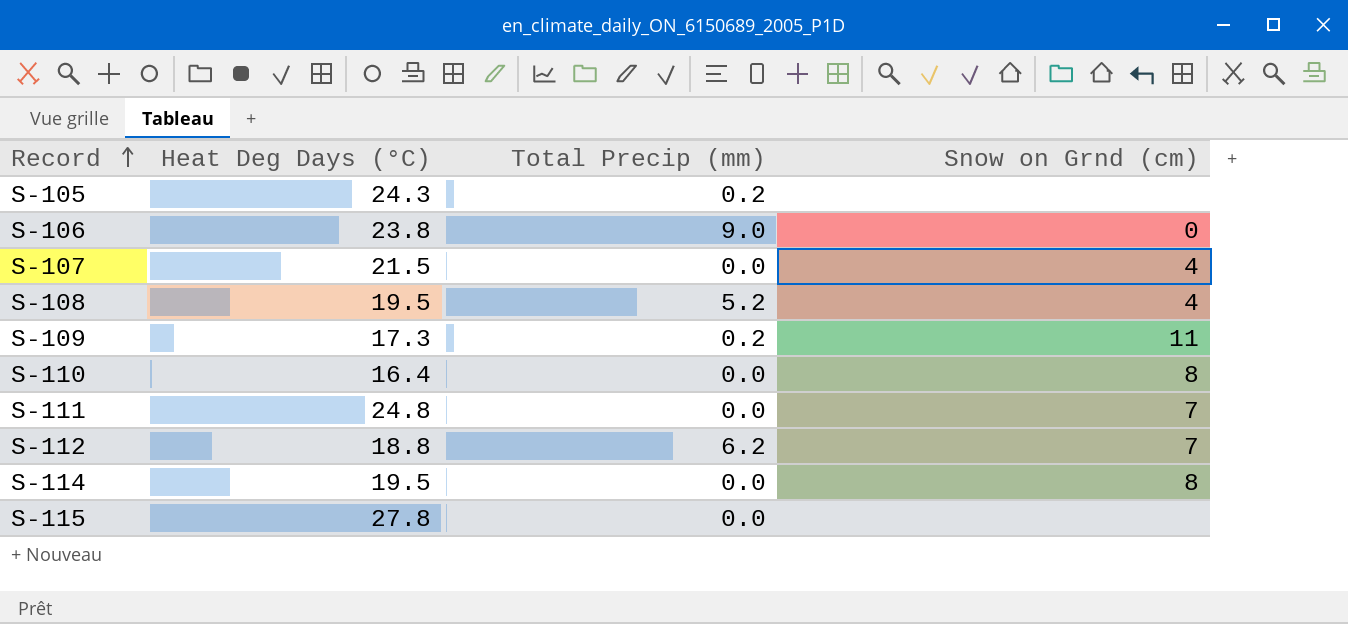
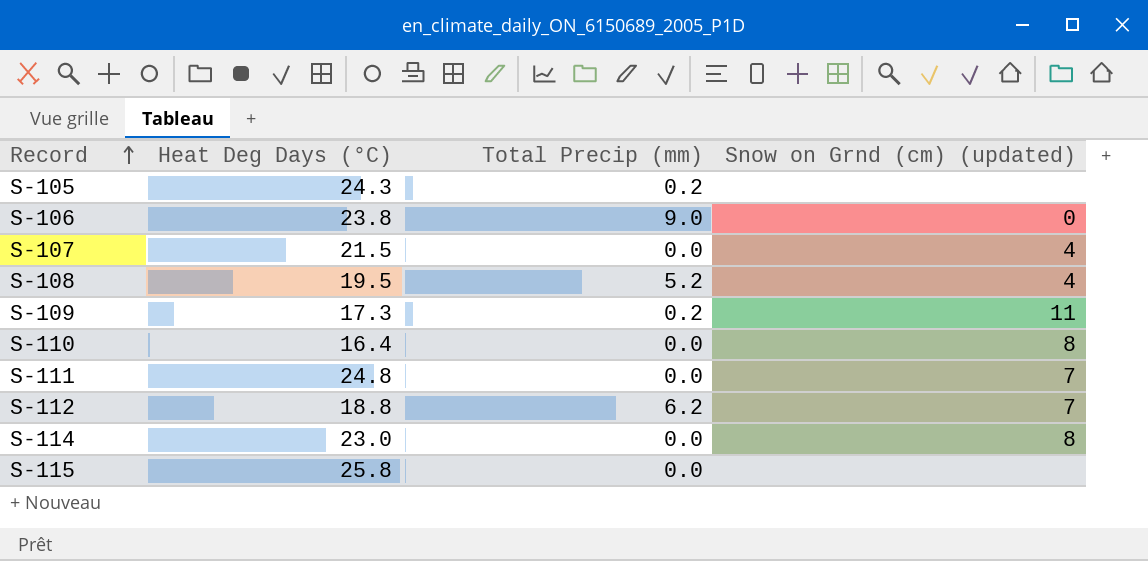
column name: Snow on Grnd (cm) -> Snow on Grnd (cm) (updated)
S-114 | Heat Deg Days (°C): 19.5 -> 23.0
S-115 | Heat Deg Days (°C): 27.8 -> 25.8

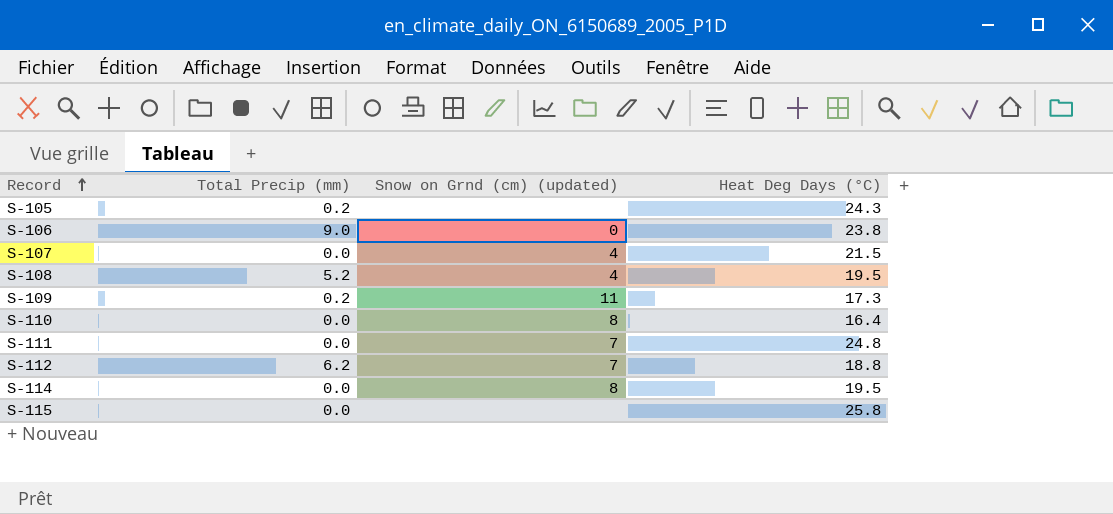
column Heat Deg Days (°C) | position: 2 -> 4
S-114 | Heat Deg Days (°C): 23.0 -> 19.5

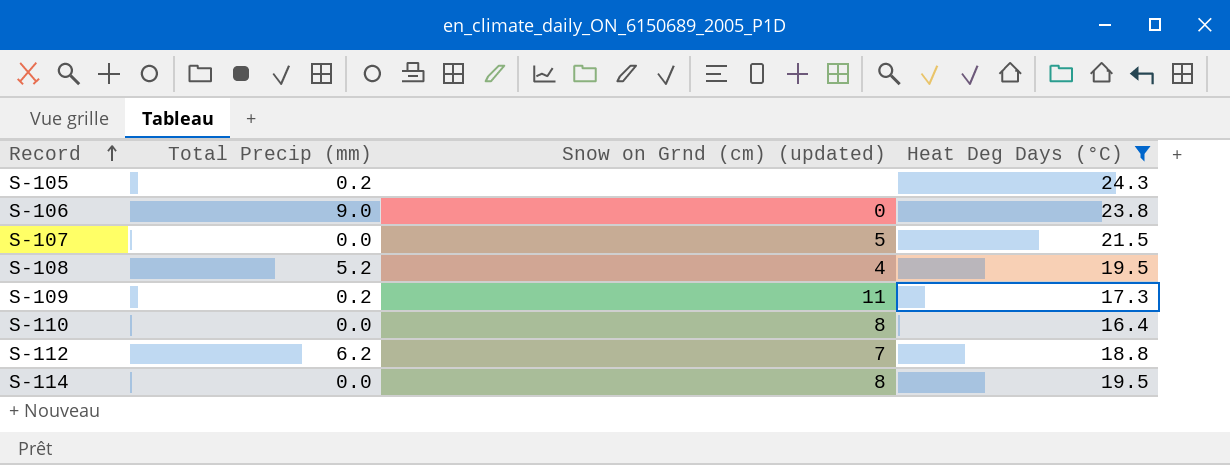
filter: none -> Heat Deg Days (°C) <= 24.3
S-107 | Snow on Grnd (cm) (updated): 4 -> 5

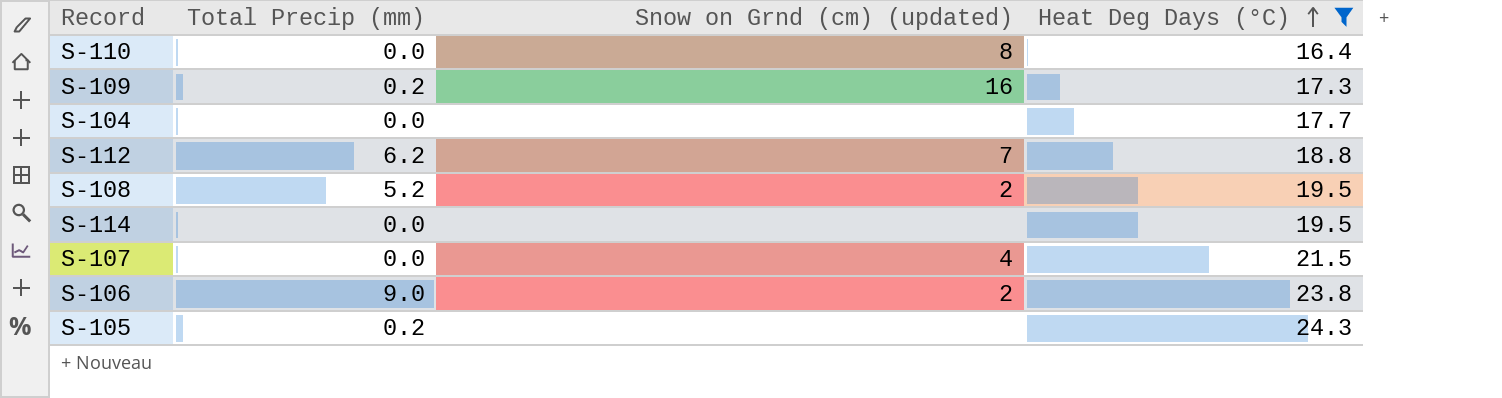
row order: Record ascending -> Heat Deg Days (°C) ascending
S-109 | Snow on Grnd (cm) (updated): 11 -> 16
row S-104: none -> 0.0 | none | 17.7
S-108 | Snow on Grnd (cm) (updated): 4 -> 2
S-114 | Snow on Grnd (cm) (updated): 8 -> none
S-107 | Snow on Grnd (cm) (updated): 5 -> 4
S-106 | Snow on Grnd (cm) (updated): 0 -> 2

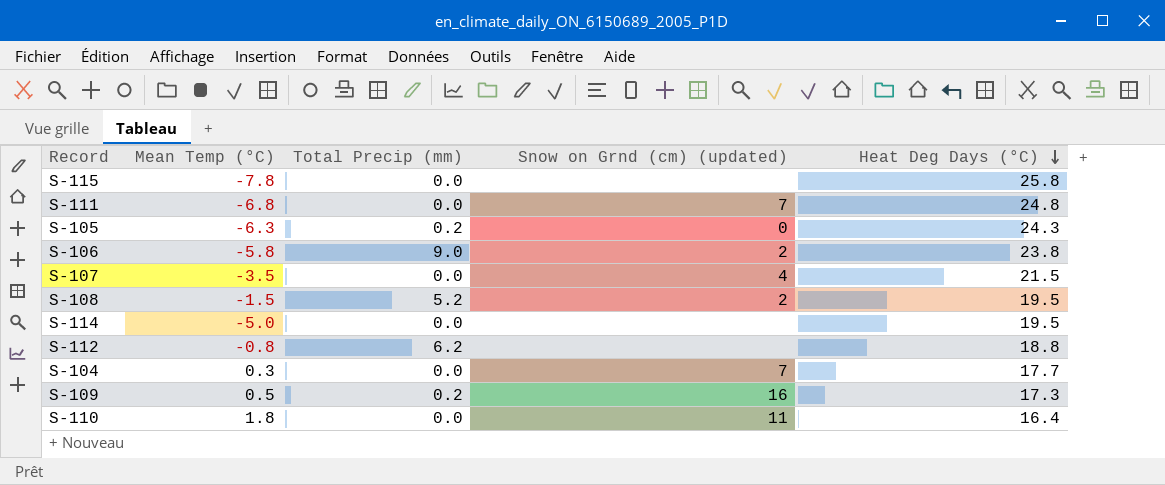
filter: Heat Deg Days (°C) <= 24.3 -> none
row order: Heat Deg Days (°C) ascending -> Heat Deg Days (°C) descending
column Mean Temp (°C) | position: none -> 2
S-105 | Snow on Grnd (cm) (updated): none -> 0
S-112 | Snow on Grnd (cm) (updated): 7 -> none
S-104 | Snow on Grnd (cm) (updated): none -> 7
S-110 | Snow on Grnd (cm) (updated): 8 -> 11

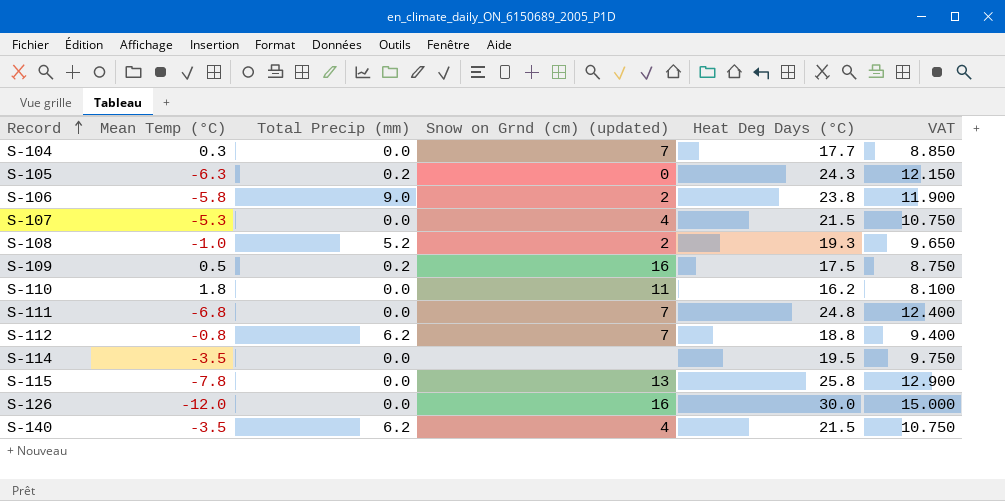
row order: Heat Deg Days (°C) descending -> Record ascending
column VAT | formula: none -> [Heat Deg Days (°C)] * 0.5
S-107 | Mean Temp (°C): -3.5 -> -5.3
S-108 | Mean Temp (°C): -1.5 -> -1.0
S-108 | Heat Deg Days (°C): 19.5 -> 19.3
S-109 | Heat Deg Days (°C): 17.3 -> 17.5
S-110 | Heat Deg Days (°C): 16.4 -> 16.2
S-112 | Snow on Grnd (cm) (updated): none -> 7
S-114 | Mean Temp (°C): -5.0 -> -3.5
S-115 | Snow on Grnd (cm) (updated): none -> 13
row S-126: none -> -12.0 | 0.0 | 16 | 30.0 | 15.000
row S-140: none -> -3.5 | 6.2 | 4 | 21.5 | 10.750

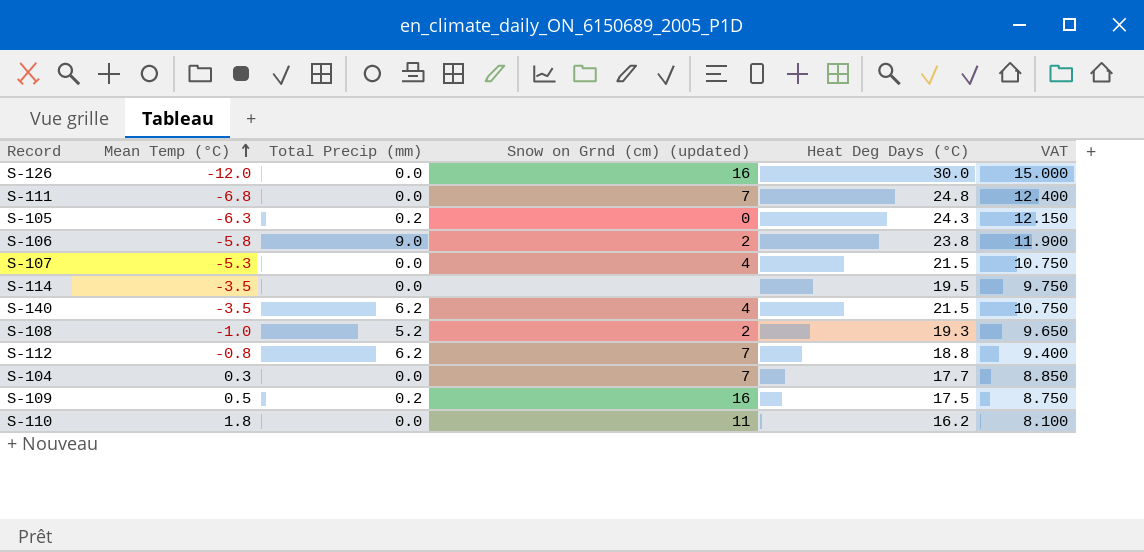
row order: Record ascending -> Mean Temp (°C) ascending
row S-115: -7.8 | 0.0 | 13 | 25.8 | 12.900 -> none

